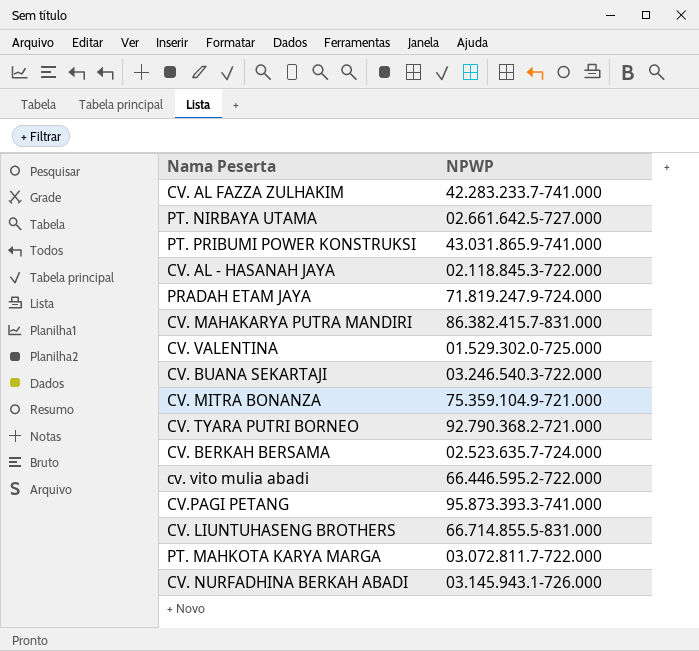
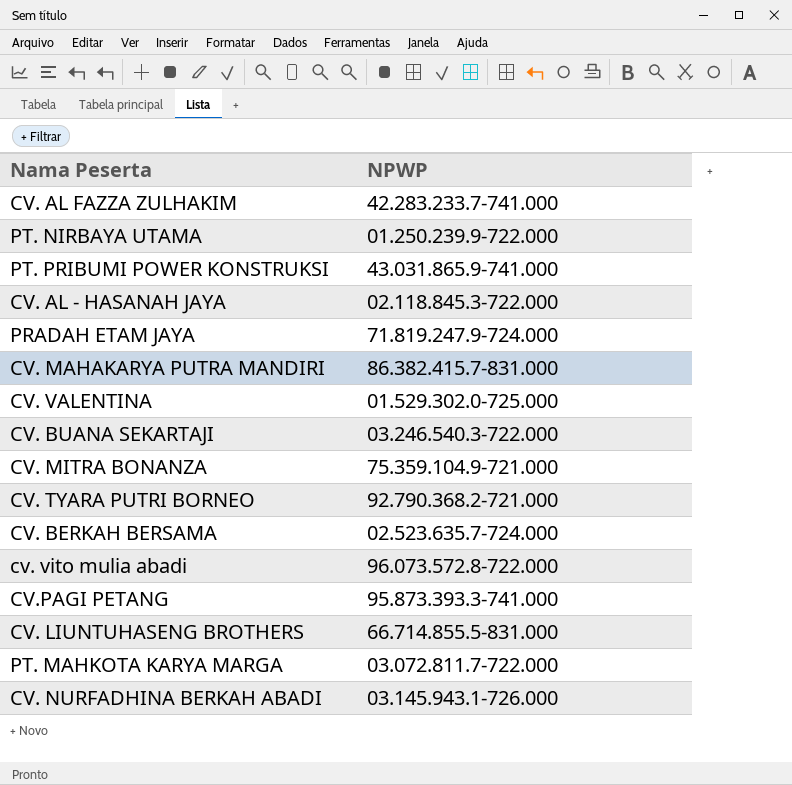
PT. NIRBAYA UTAMA | NPWP: 02.661.642.5-727.000 -> 01.250.239.9-722.000
cv. vito mulia abadi | NPWP: 66.446.595.2-722.000 -> 96.073.572.8-722.000

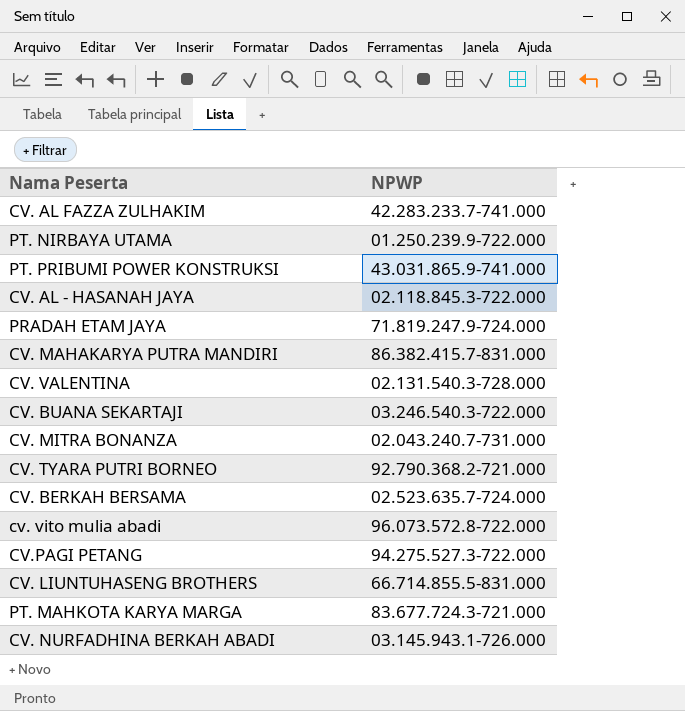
CV. VALENTINA | NPWP: 01.529.302.0-725.000 -> 02.131.540.3-728.000
CV. MITRA BONANZA | NPWP: 75.359.104.9-721.000 -> 02.043.240.7-731.000
CV.PAGI PETANG | NPWP: 95.873.393.3-741.000 -> 94.275.527.3-722.000
PT. MAHKOTA KARYA MARGA | NPWP: 03.072.811.7-722.000 -> 83.677.724.3-721.000

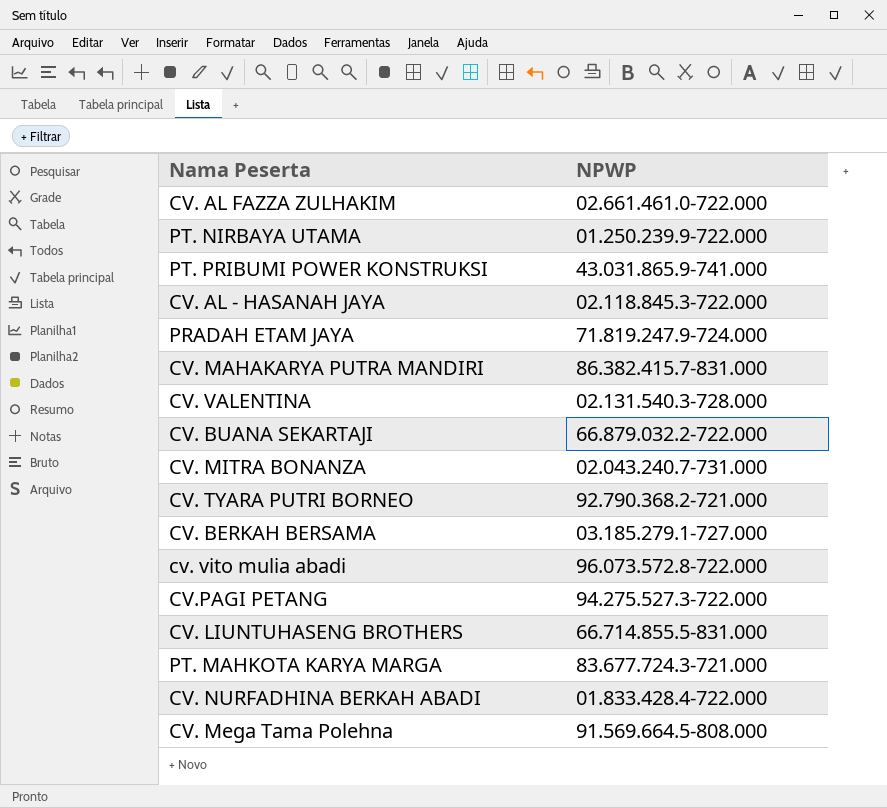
CV. AL FAZZA ZULHAKIM | NPWP: 42.283.233.7-741.000 -> 02.661.461.0-722.000
CV. BUANA SEKARTAJI | NPWP: 03.246.540.3-722.000 -> 66.879.032.2-722.000
CV. BERKAH BERSAMA | NPWP: 02.523.635.7-724.000 -> 03.185.279.1-727.000
CV. NURFADHINA BERKAH ABADI | NPWP: 03.145.943.1-726.000 -> 01.833.428.4-722.000
row CV. Mega Tama Polehna: none -> 91.569.664.5-808.000

